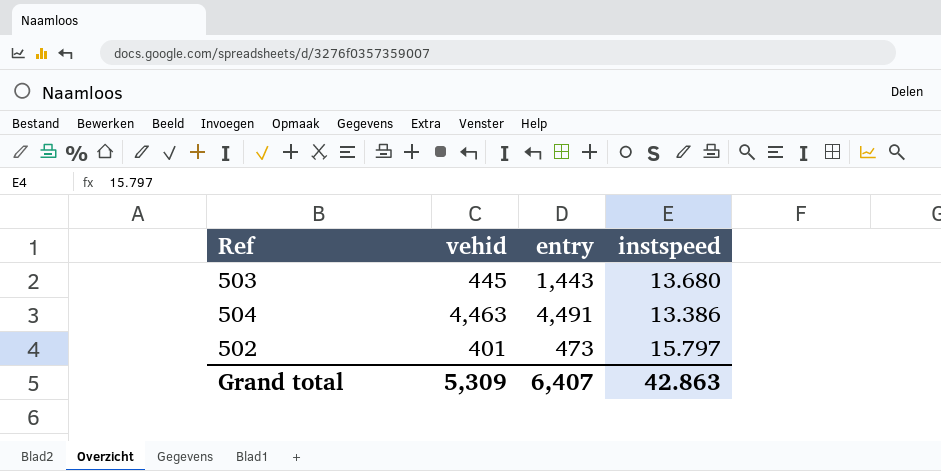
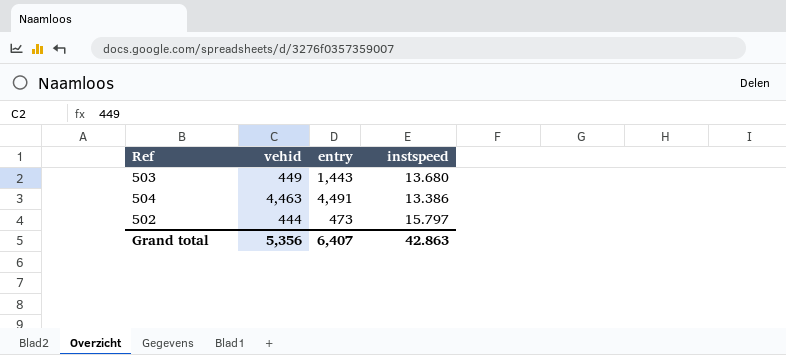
503 | vehid: 445 -> 449
502 | vehid: 401 -> 444
Grand total | vehid: 5,309 -> 5,356

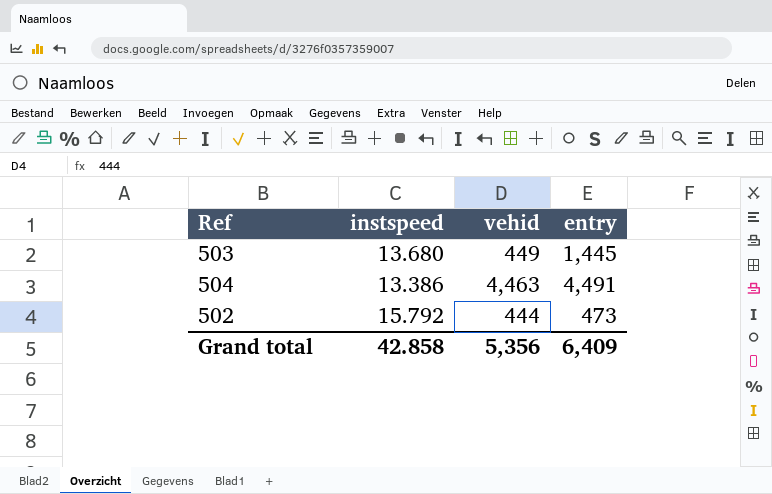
column instspeed | position: 4 -> 2
503 | entry: 1,443 -> 1,445
502 | instspeed: 15.797 -> 15.792
Grand total | instspeed: 42.863 -> 42.858
Grand total | entry: 6,407 -> 6,409

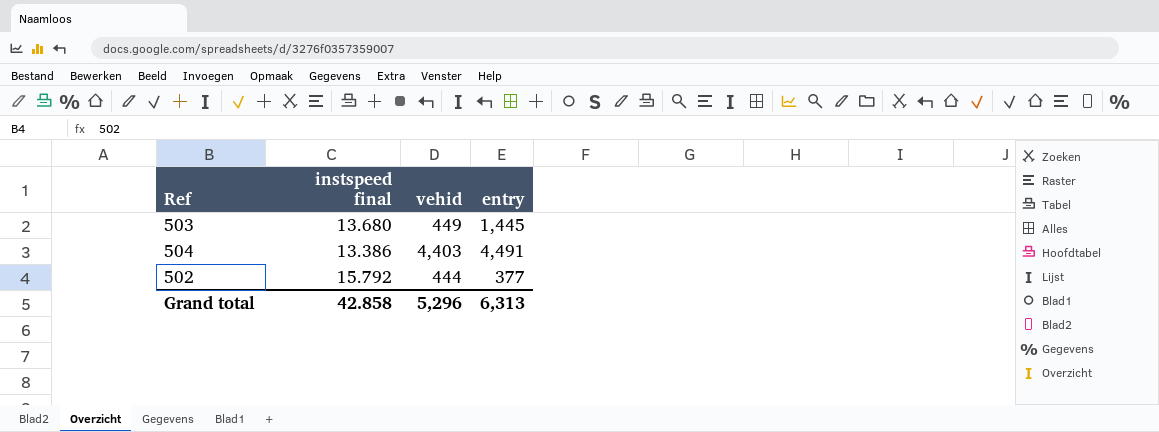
column name: instspeed -> instspeed final
504 | vehid: 4,463 -> 4,403
502 | entry: 473 -> 377
Grand total | vehid: 5,356 -> 5,296
Grand total | entry: 6,409 -> 6,313

